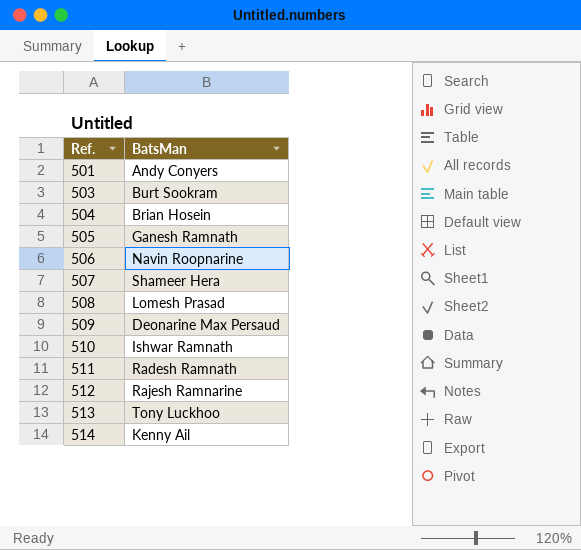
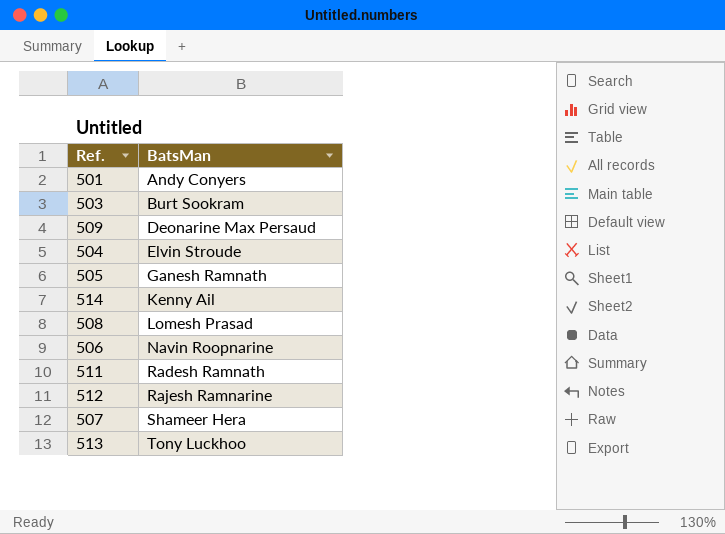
row order: Ref. ascending -> BatsMan ascending
row 510: Ishwar Ramnath -> none
504 | BatsMan: Brian Hosein -> Elvin Stroude

